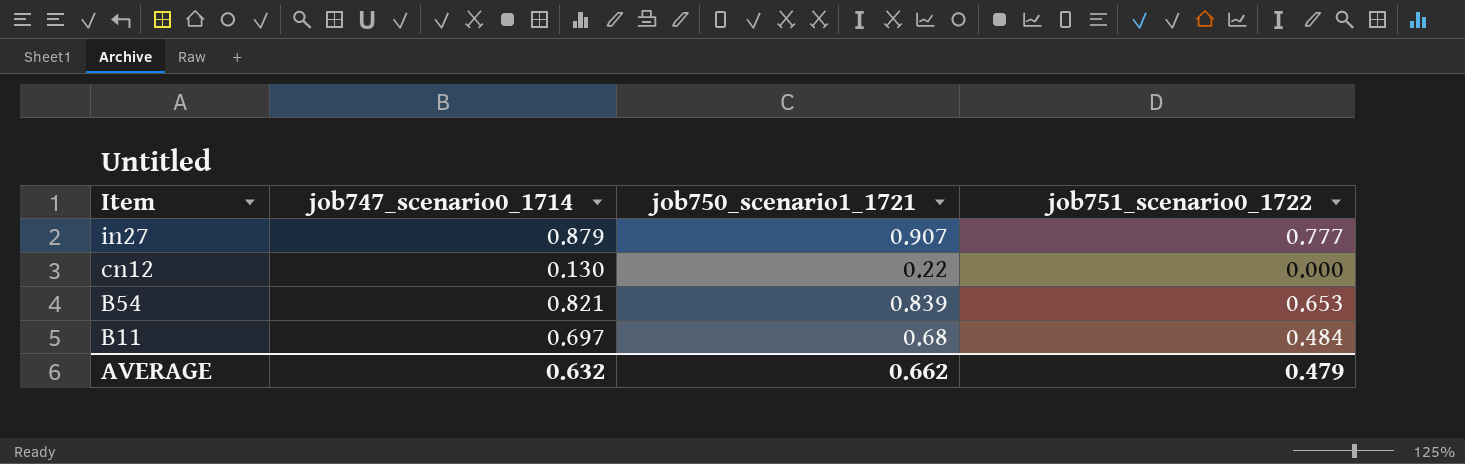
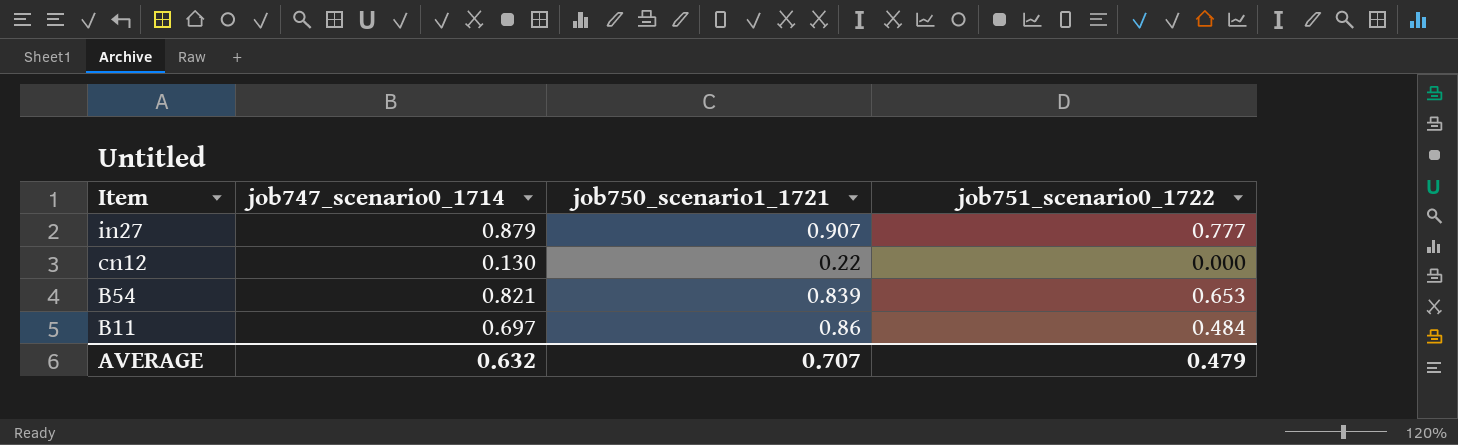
B11 | job750_scenario1_1721: 0.68 -> 0.86
AVERAGE | job750_scenario1_1721: 0.662 -> 0.707

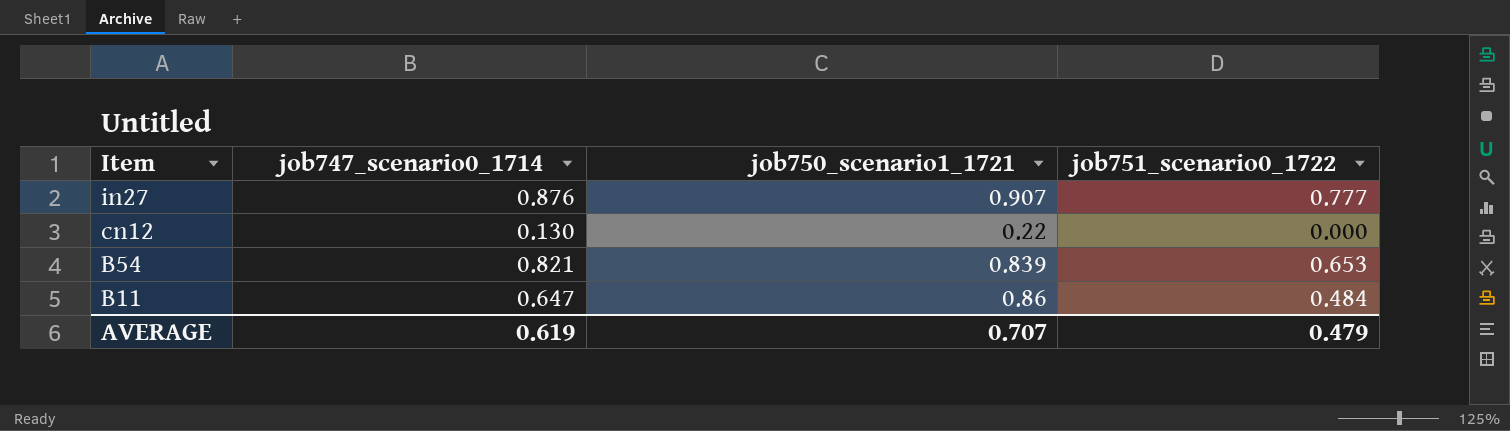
in27 | job747_scenario0_1714: 0.879 -> 0.876
B11 | job747_scenario0_1714: 0.697 -> 0.647
AVERAGE | job747_scenario0_1714: 0.632 -> 0.619

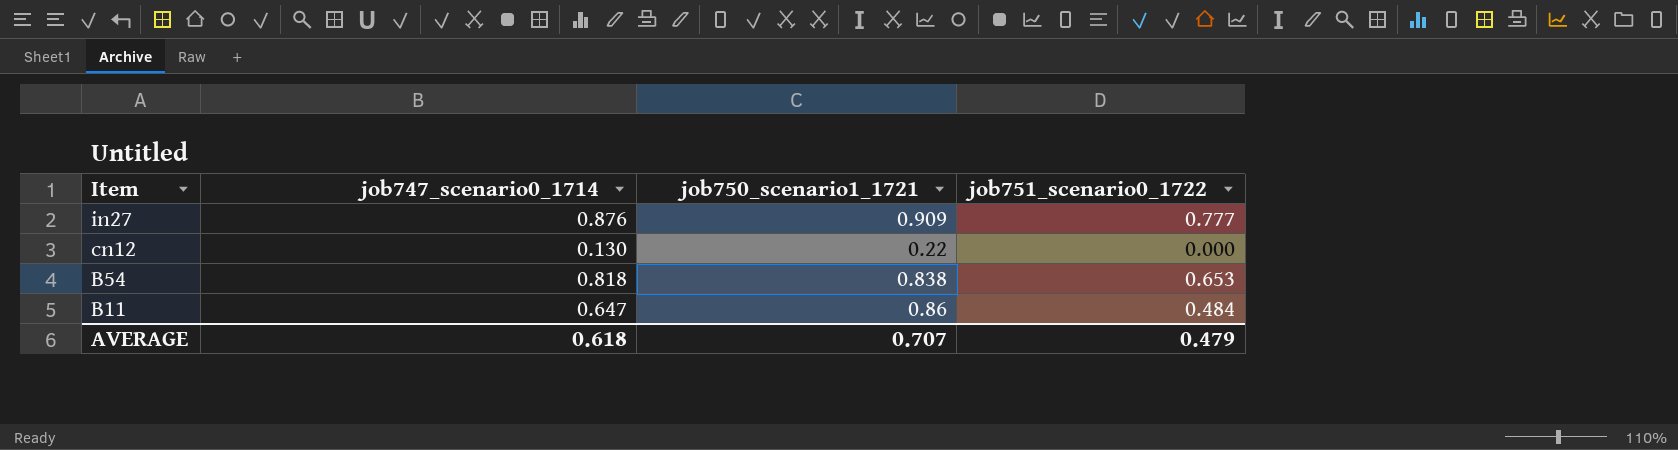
in27 | job750_scenario1_1721: 0.907 -> 0.909
B54 | job747_scenario0_1714: 0.821 -> 0.818
B54 | job750_scenario1_1721: 0.839 -> 0.838
AVERAGE | job747_scenario0_1714: 0.619 -> 0.618

